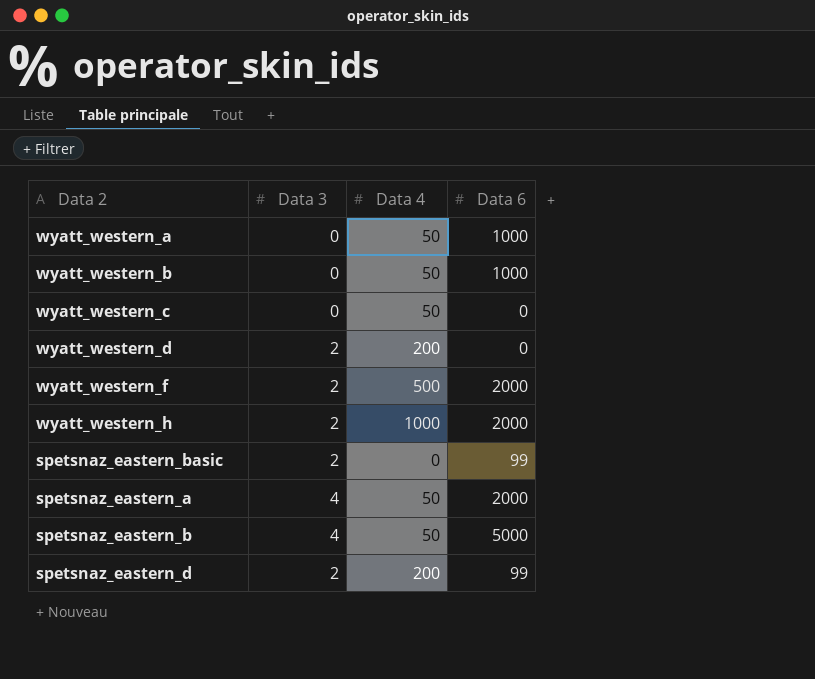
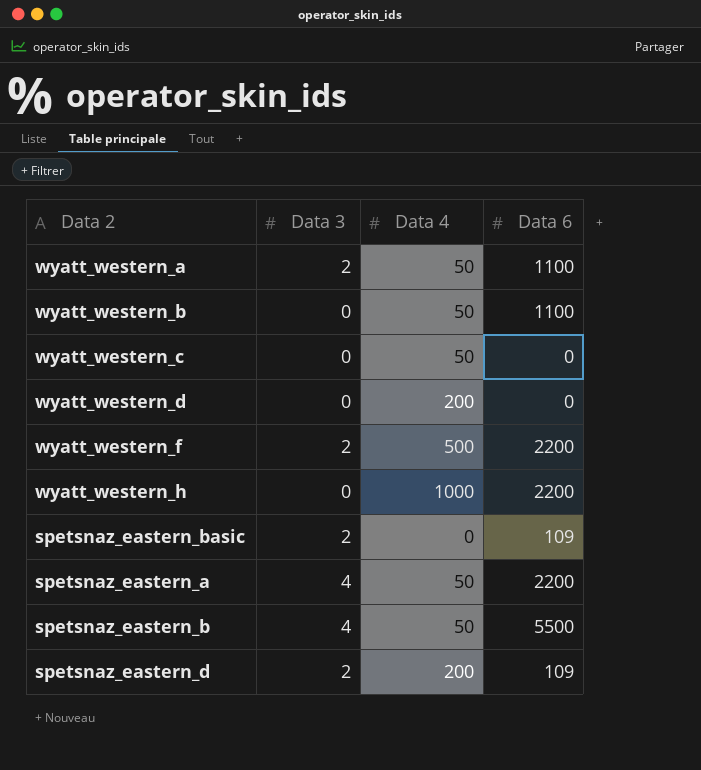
wyatt_western_a | Data 3: 0 -> 2
wyatt_western_a | Data 6: 1000 -> 1100
wyatt_western_b | Data 6: 1000 -> 1100
wyatt_western_d | Data 3: 2 -> 0
wyatt_western_f | Data 6: 2000 -> 2200
wyatt_western_h | Data 3: 2 -> 0
wyatt_western_h | Data 6: 2000 -> 2200
spetsnaz_eastern_basic | Data 6: 99 -> 109
spetsnaz_eastern_a | Data 6: 2000 -> 2200
spetsnaz_eastern_b | Data 6: 5000 -> 5500
spetsnaz_eastern_d | Data 6: 99 -> 109

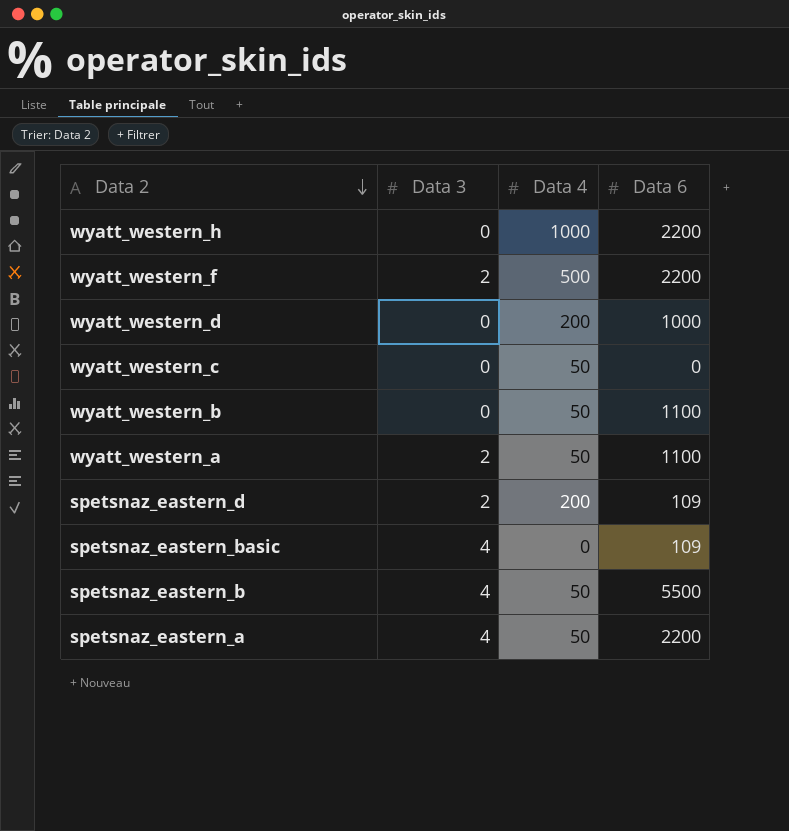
row order: none -> Data 2 descending
wyatt_western_d | Data 6: 0 -> 1000
spetsnaz_eastern_basic | Data 3: 2 -> 4

